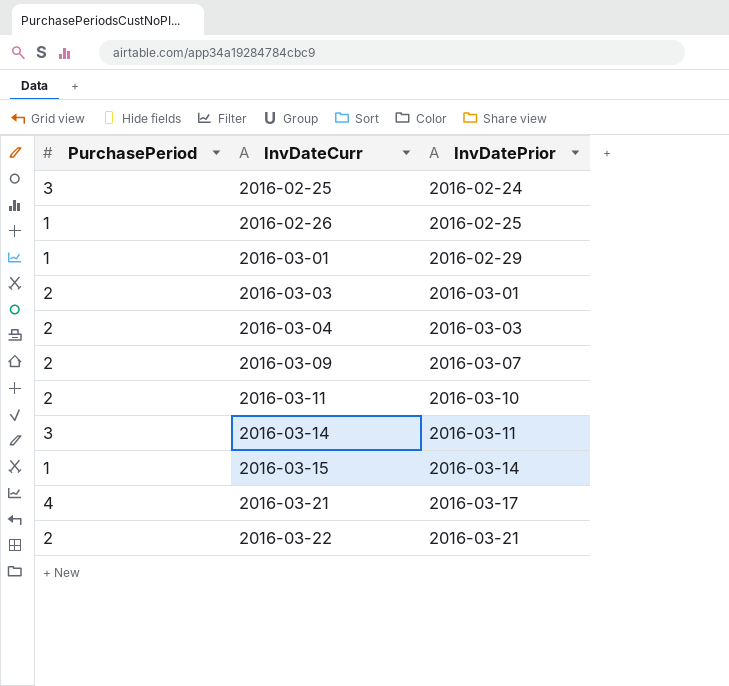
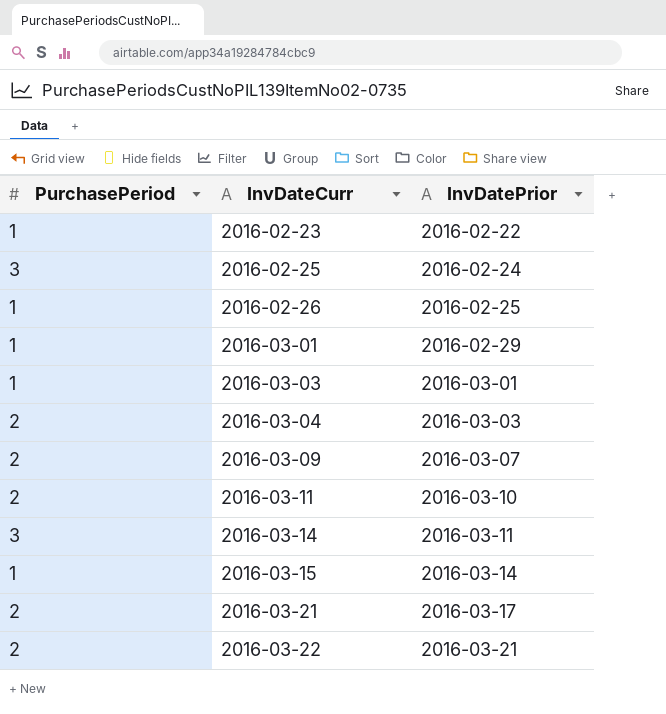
row 2016-02-23: none -> 1 | 2016-02-22
2016-03-03 | PurchasePeriod: 2 -> 1
2016-03-21 | PurchasePeriod: 4 -> 2

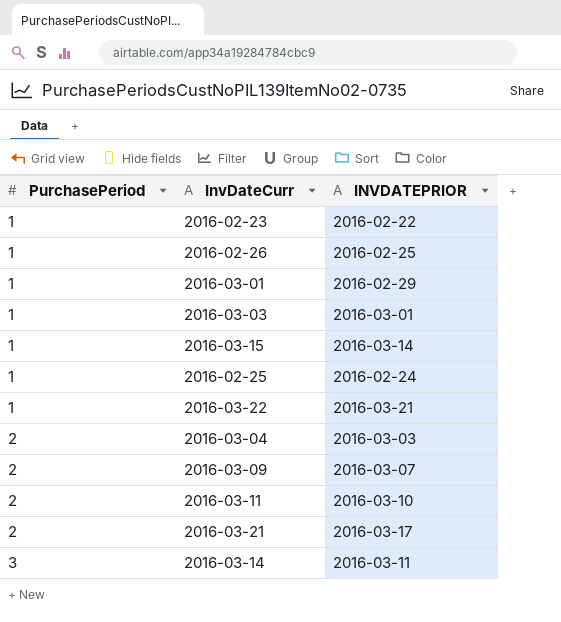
row order: InvDateCurr ascending -> PurchasePeriod ascending
column name: InvDatePrior -> INVDATEPRIOR
2016-02-25 | PurchasePeriod: 3 -> 1
2016-03-22 | PurchasePeriod: 2 -> 1

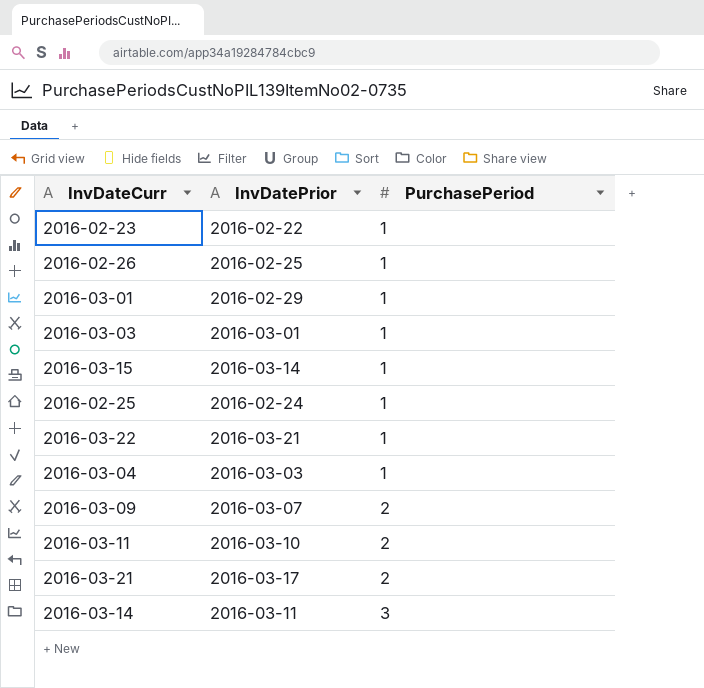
column name: INVDATEPRIOR -> InvDatePrior
column PurchasePeriod | position: 1 -> 3
2016-03-04 | PurchasePeriod: 2 -> 1

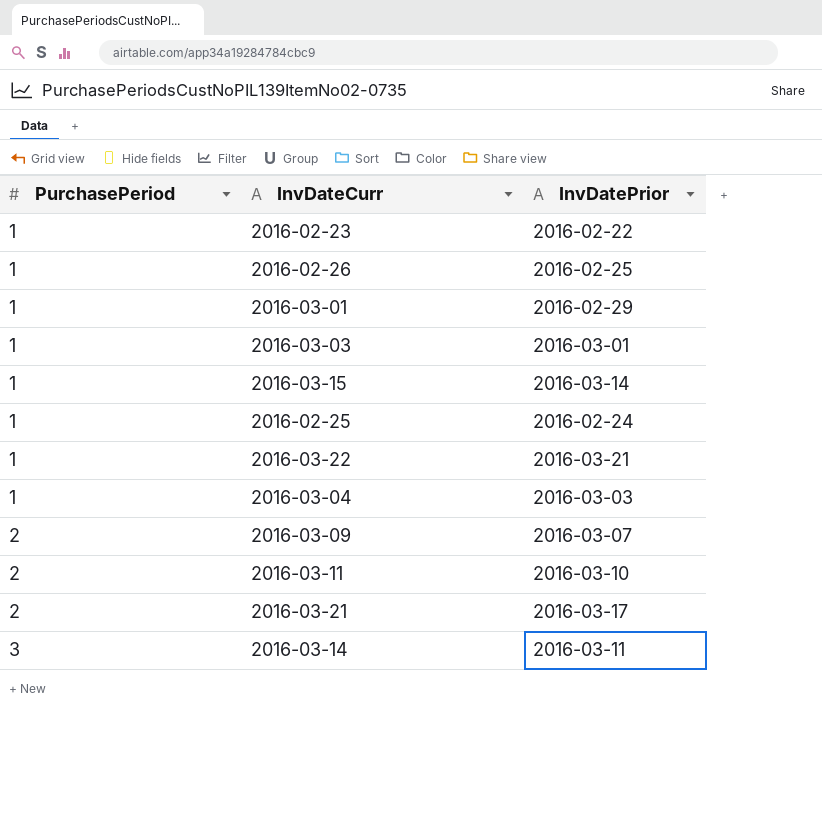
column PurchasePeriod | position: 3 -> 1

